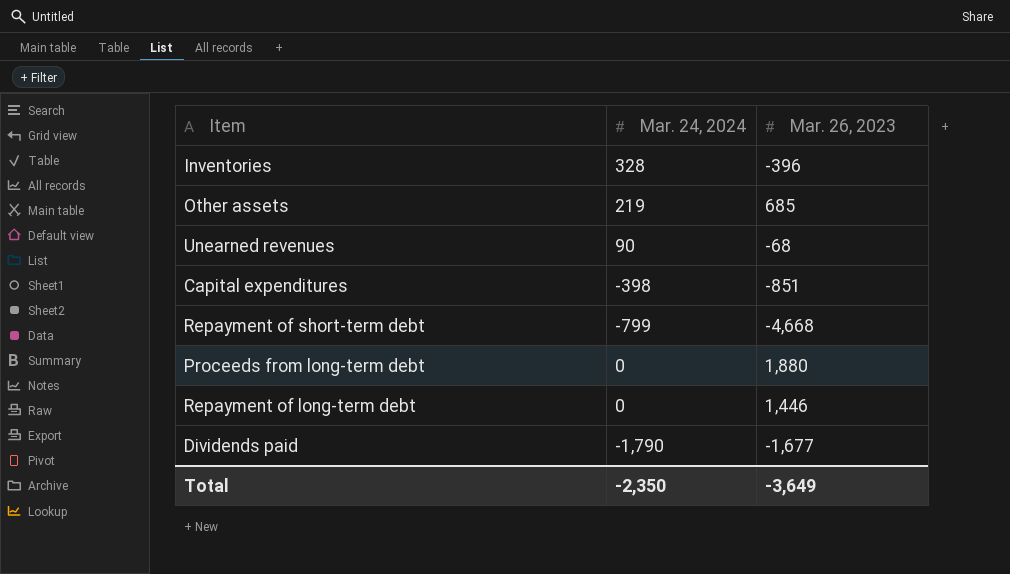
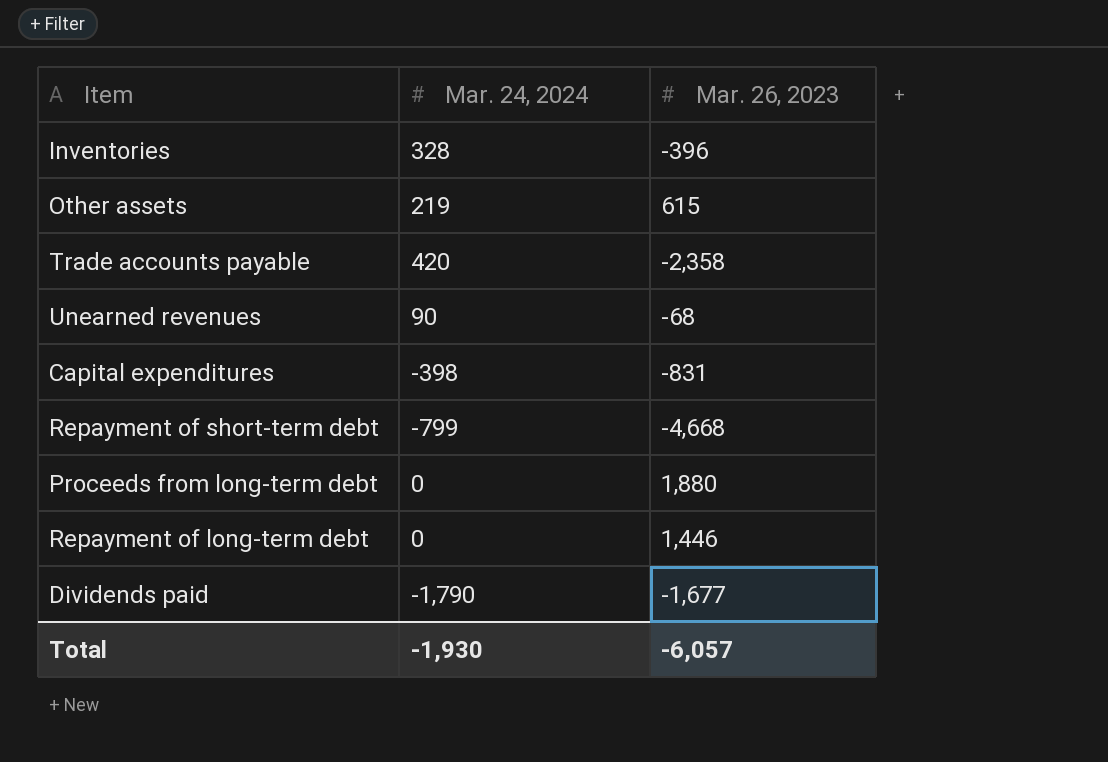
Other assets | Mar. 26, 2023: 685 -> 615
row Trade accounts payable: none -> 420 | -2,358
Capital expenditures | Mar. 26, 2023: -851 -> -831
Total | Mar. 24, 2024: -2,350 -> -1,930
Total | Mar. 26, 2023: -3,649 -> -6,057

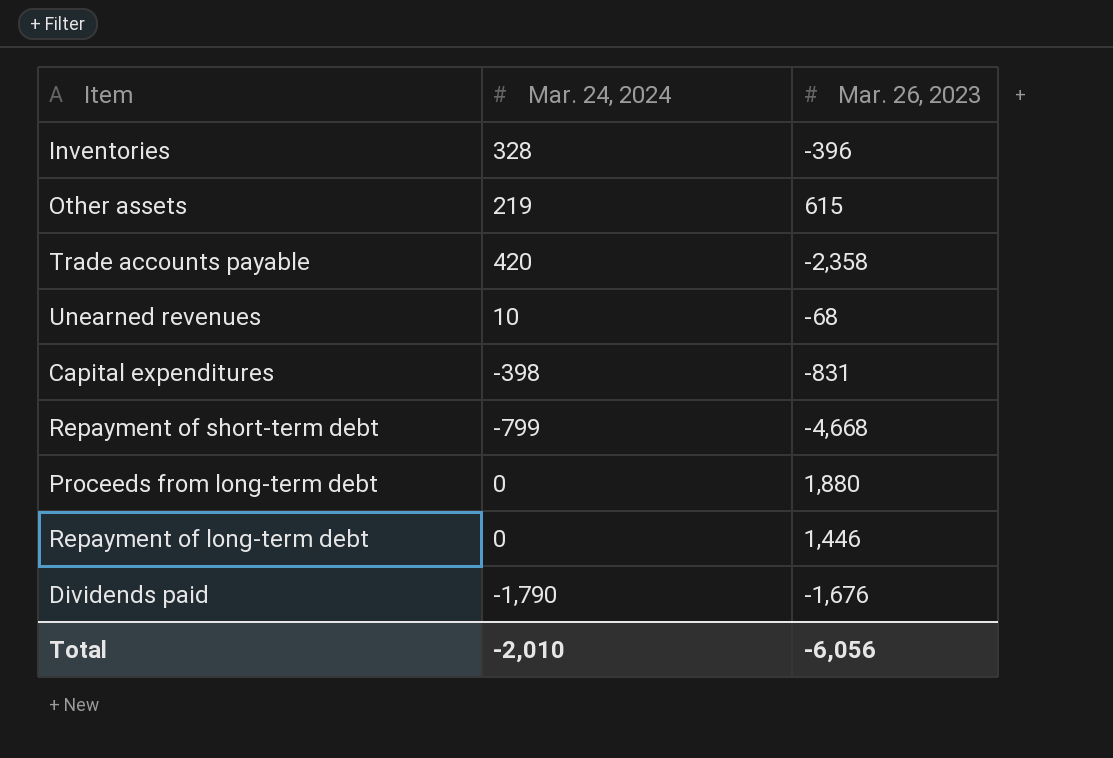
Unearned revenues | Mar. 24, 2024: 90 -> 10
Dividends paid | Mar. 26, 2023: -1,677 -> -1,676
Total | Mar. 24, 2024: -1,930 -> -2,010
Total | Mar. 26, 2023: -6,057 -> -6,056

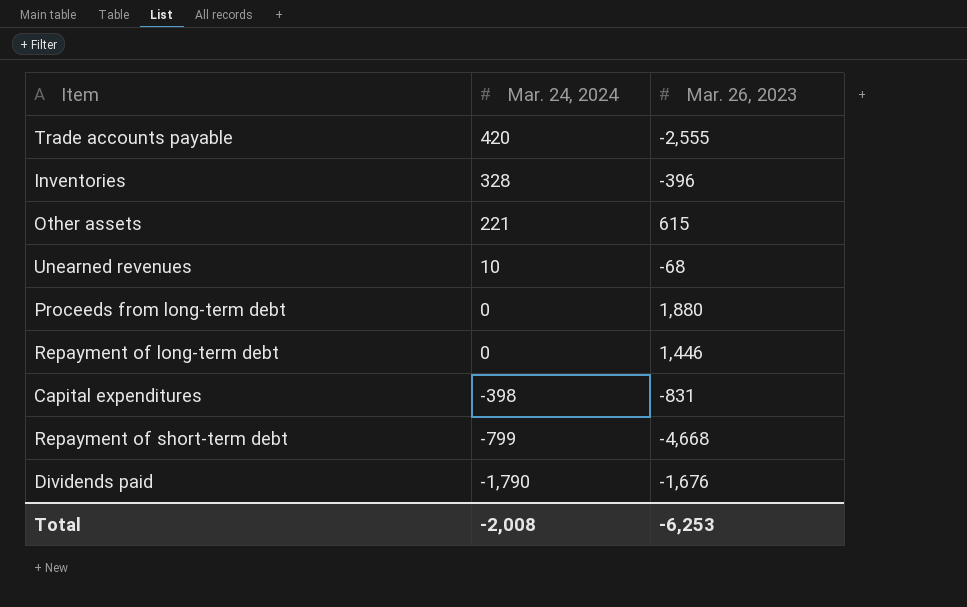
row order: none -> Mar. 24, 2024 descending
Trade accounts payable | Mar. 26, 2023: -2,358 -> -2,555
Other assets | Mar. 24, 2024: 219 -> 221
Total | Mar. 24, 2024: -2,010 -> -2,008
Total | Mar. 26, 2023: -6,056 -> -6,253

